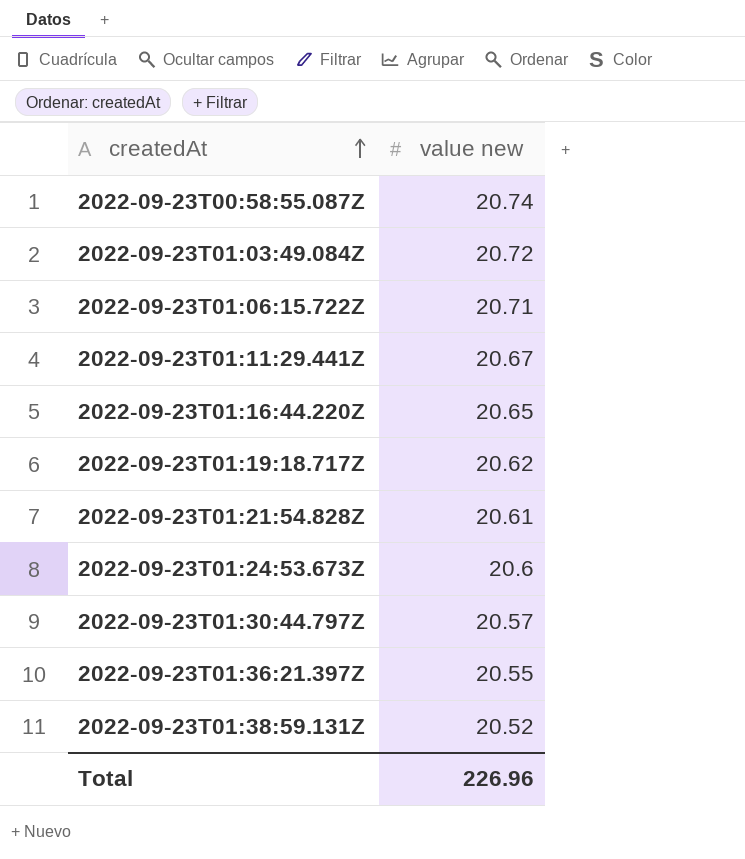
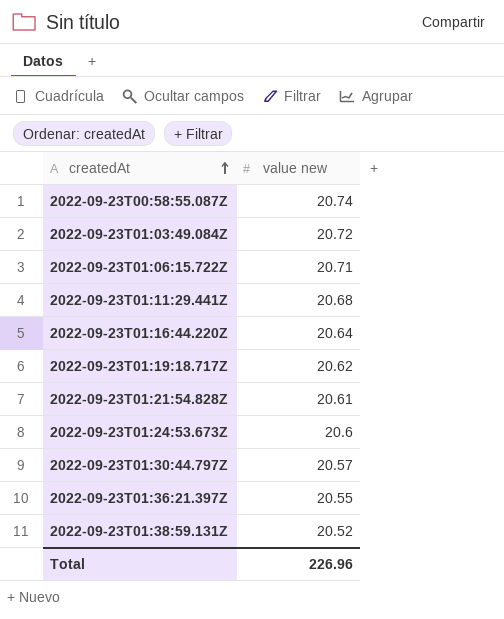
2022-09-23T01:11:29.441Z | value new: 20.67 -> 20.68
2022-09-23T01:16:44.220Z | value new: 20.65 -> 20.64

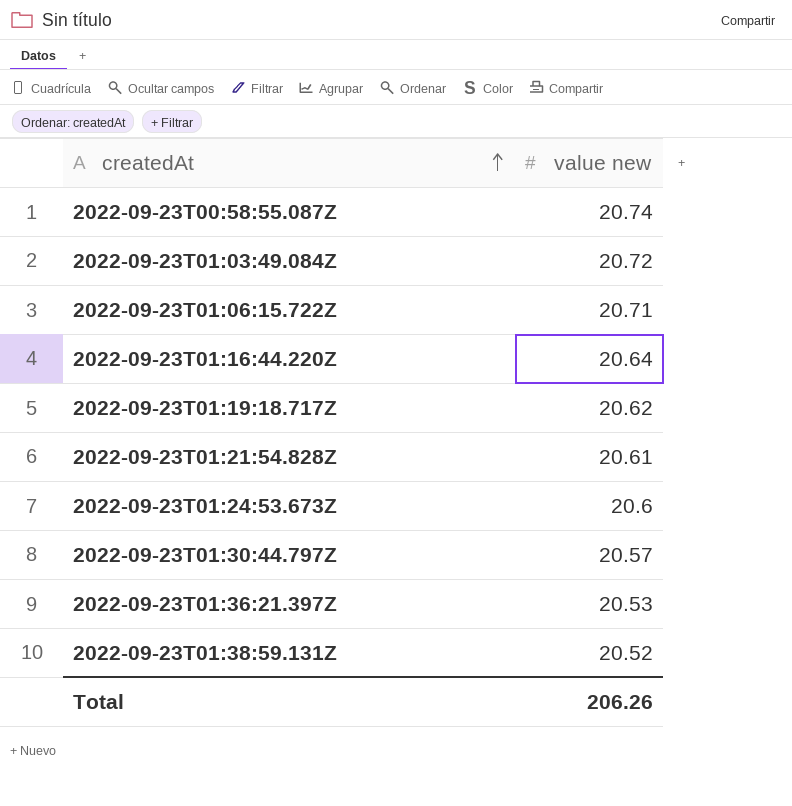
row 2022-09-23T01:11:29.441Z: 20.68 -> none
2022-09-23T01:36:21.397Z | value new: 20.55 -> 20.53
Total | value new: 226.96 -> 206.26

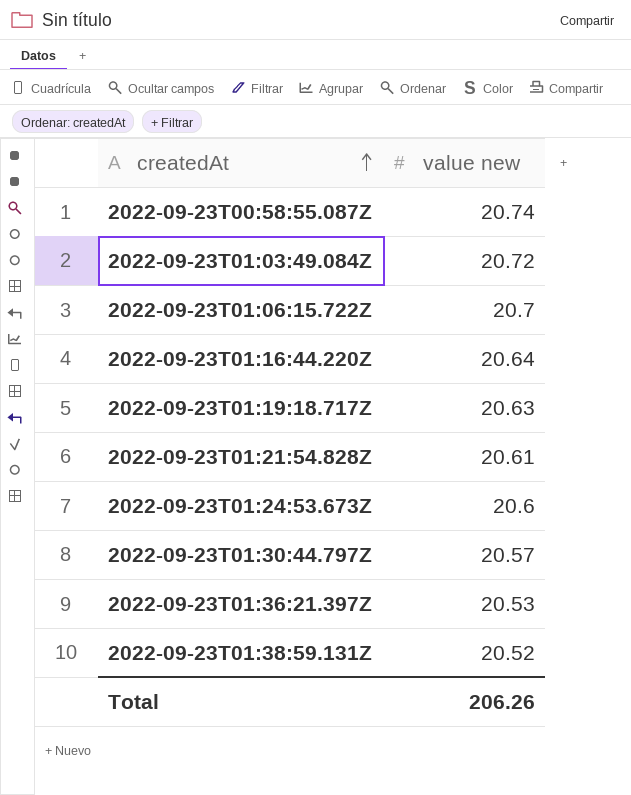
2022-09-23T01:06:15.722Z | value new: 20.71 -> 20.7
2022-09-23T01:19:18.717Z | value new: 20.62 -> 20.63

